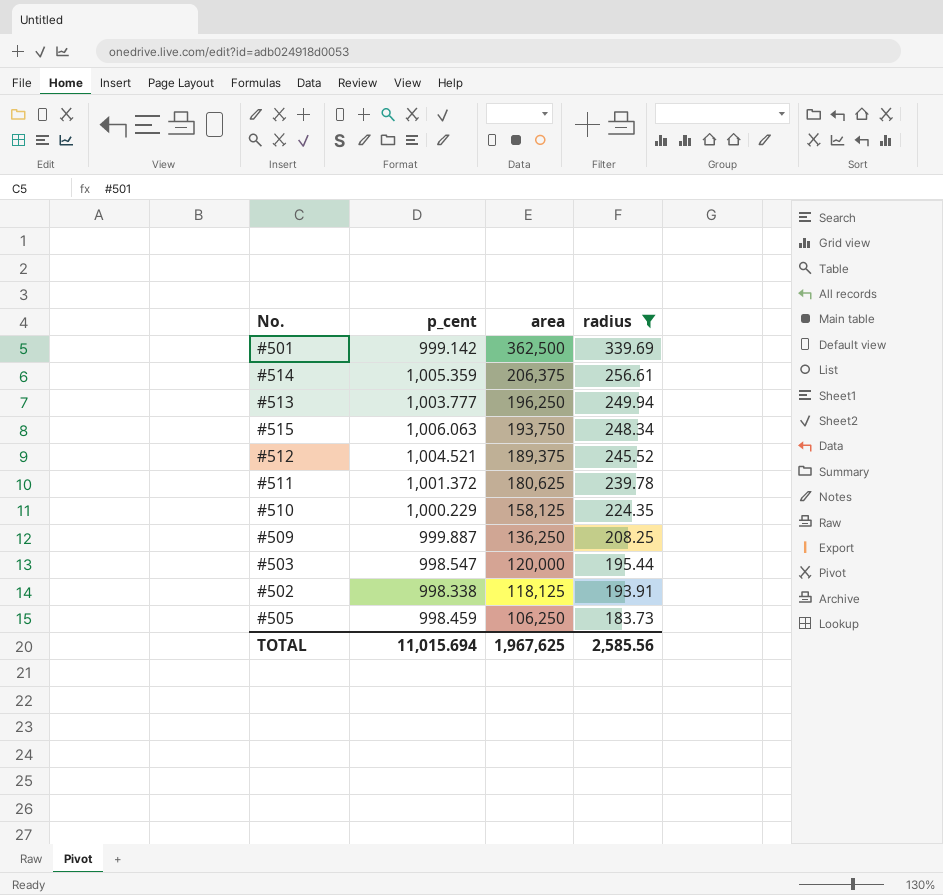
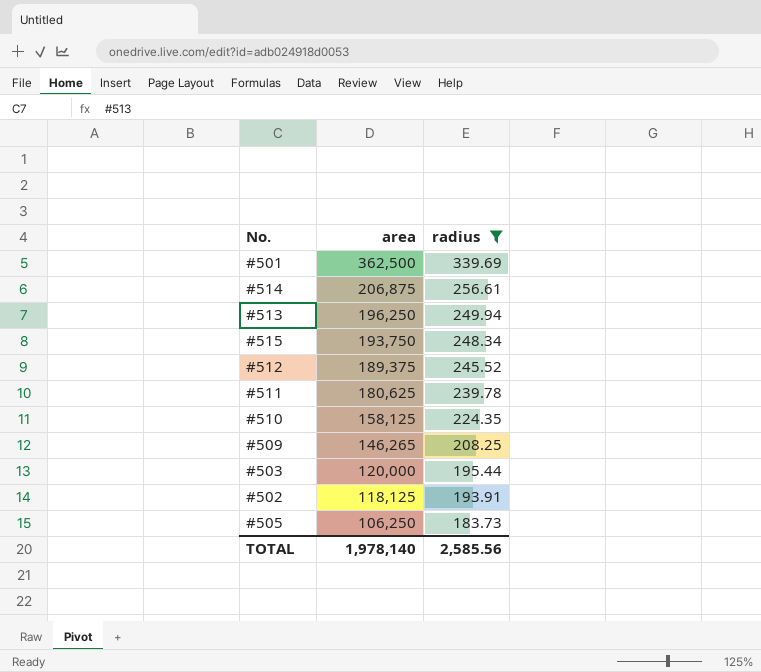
column p_cent | position: 2 -> none
#514 | area: 206,375 -> 206,875
#509 | area: 136,250 -> 146,265
TOTAL | area: 1,967,625 -> 1,978,140

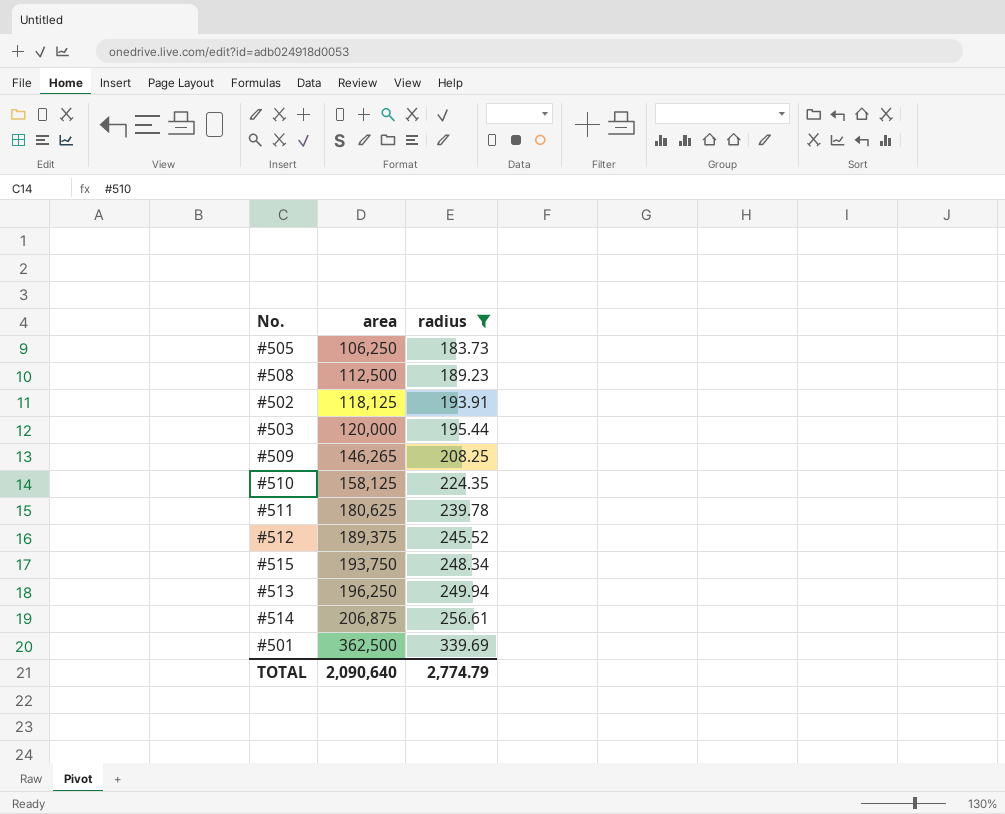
row order: area descending -> area ascending
row #508: none -> 112,500 | 189.23
TOTAL | area: 1,978,140 -> 2,090,640
TOTAL | radius: 2,585.56 -> 2,774.79

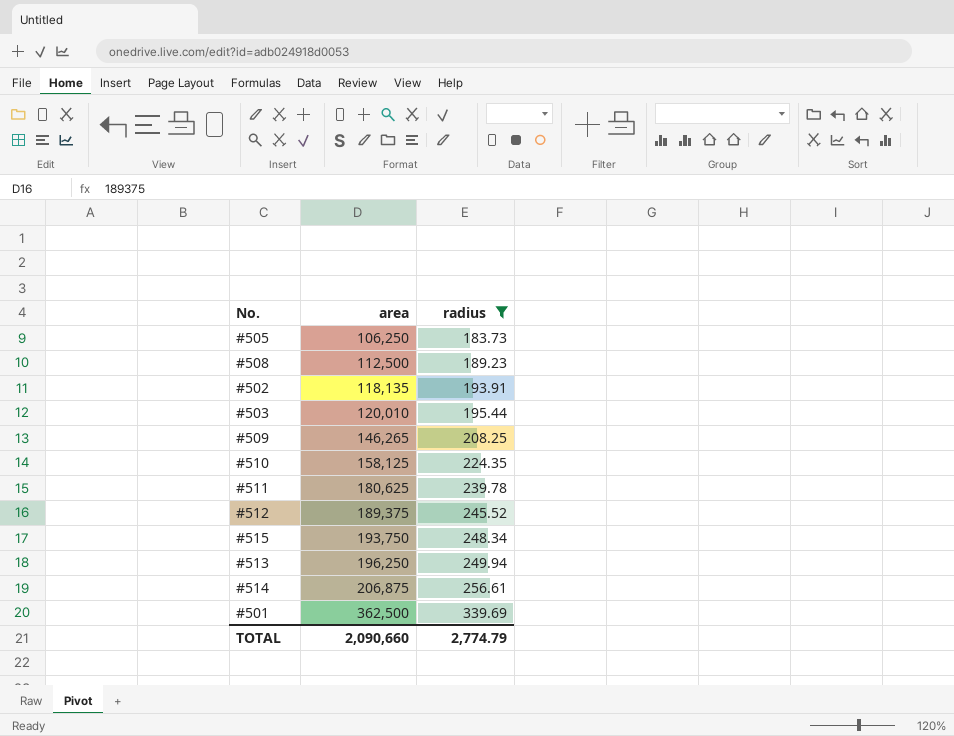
#502 | area: 118,125 -> 118,135
#503 | area: 120,000 -> 120,010
TOTAL | area: 2,090,640 -> 2,090,660

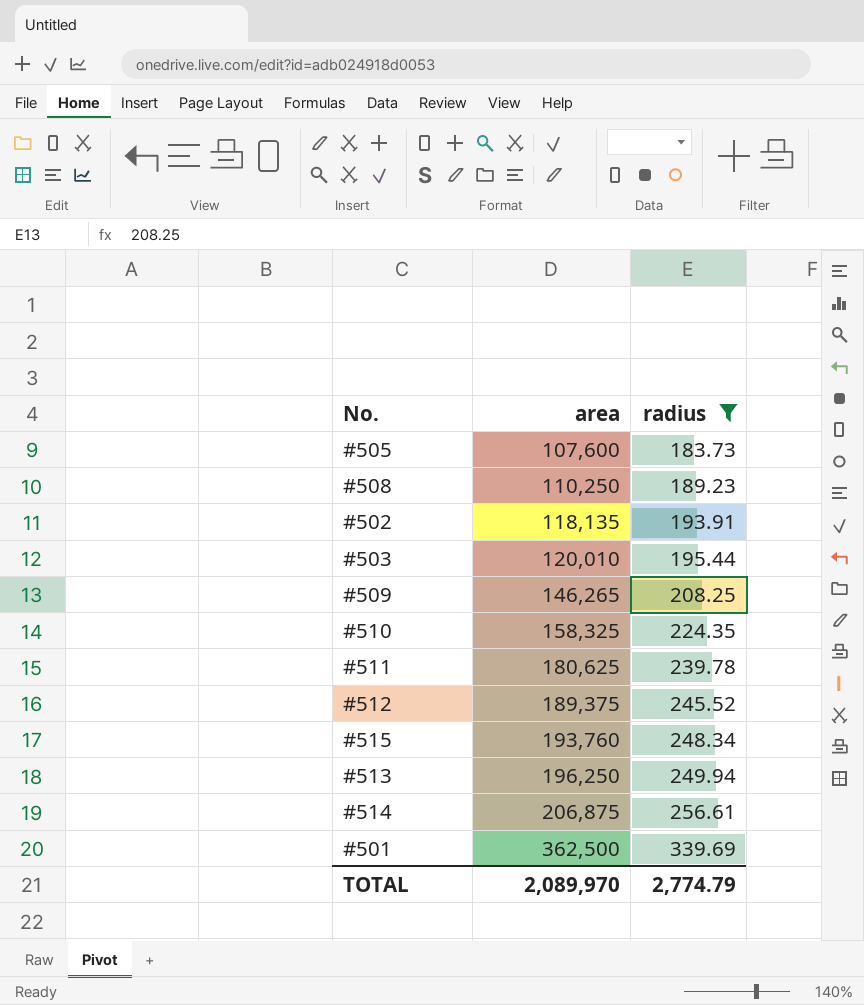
#505 | area: 106,250 -> 107,600
#508 | area: 112,500 -> 110,250
#510 | area: 158,125 -> 158,325
#515 | area: 193,750 -> 193,760
TOTAL | area: 2,090,660 -> 2,089,970

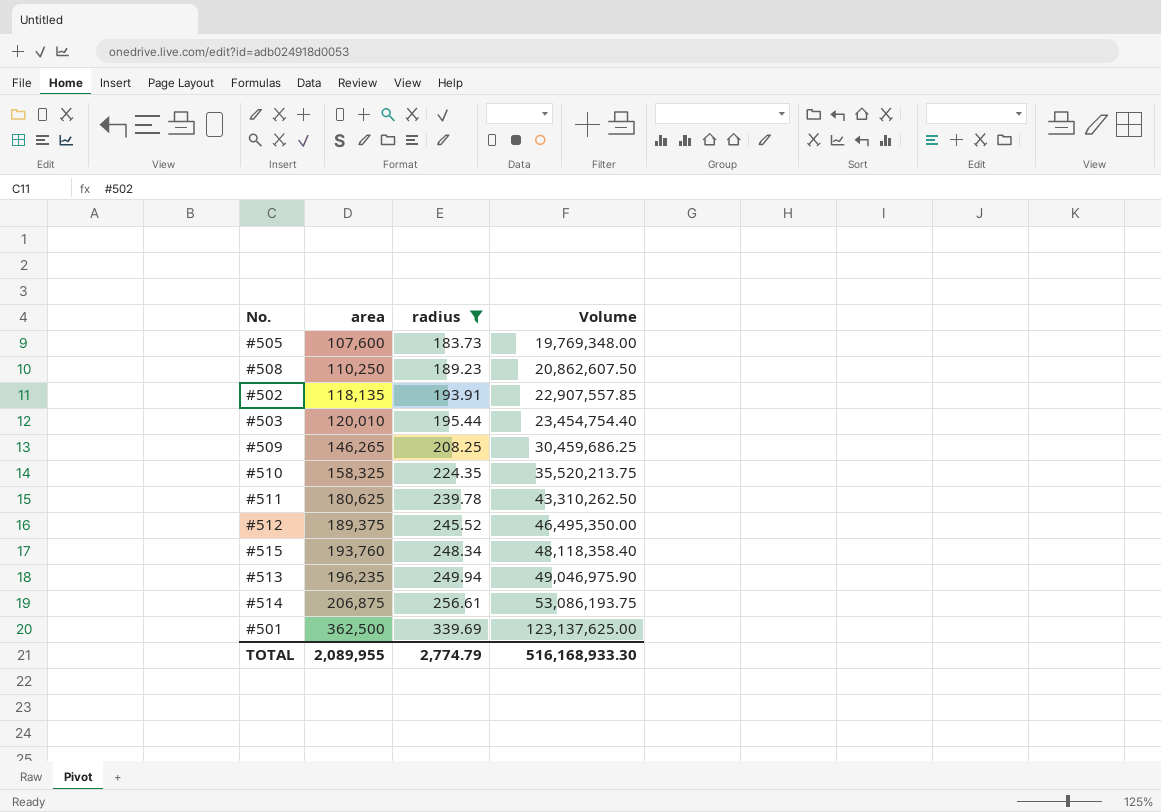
column Volume | formula: none -> [area] * [radius]
#513 | area: 196,250 -> 196,235
TOTAL | area: 2,089,970 -> 2,089,955

